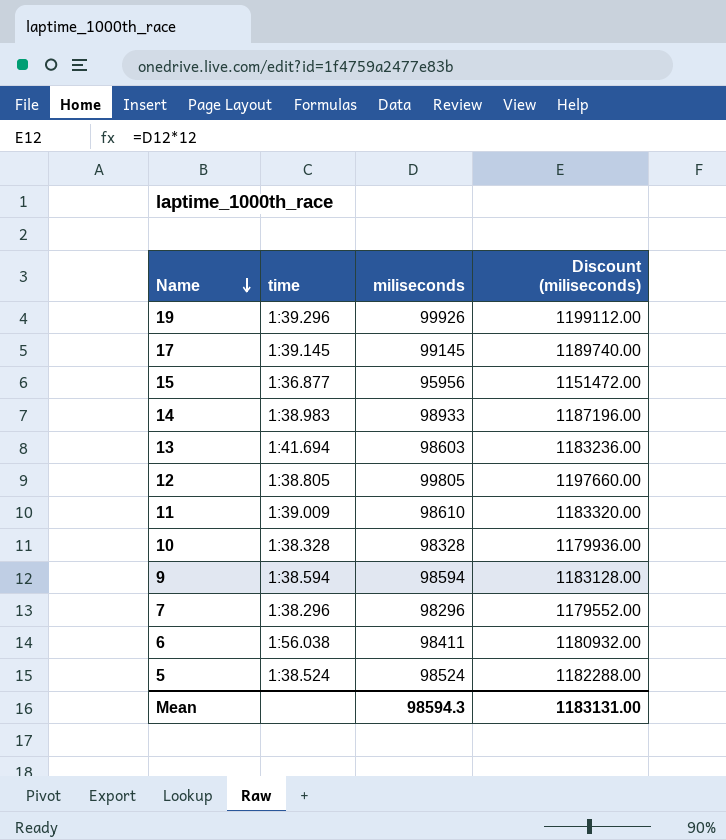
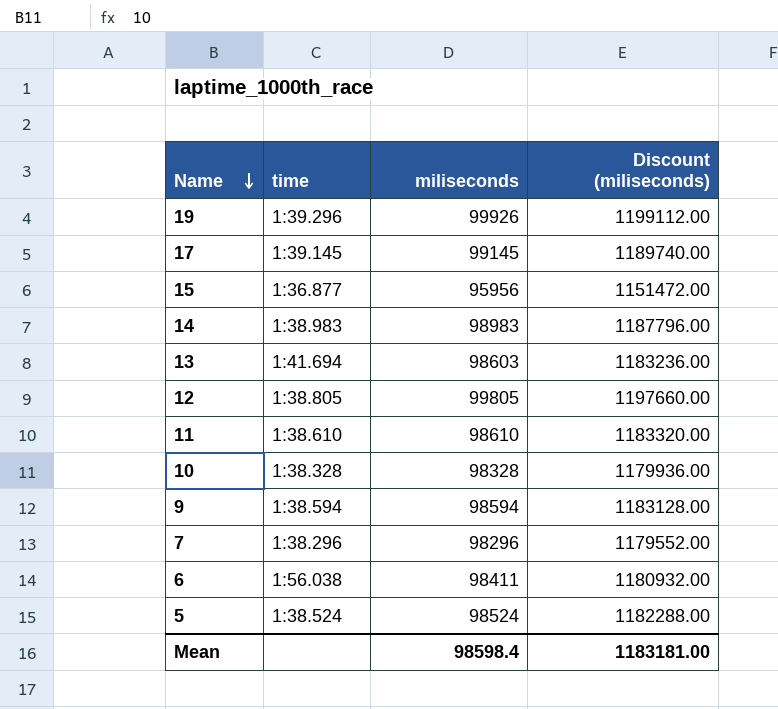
14 | miliseconds: 98933 -> 98983
14 | Discount (miliseconds): 1187196.00 -> 1187796.00
11 | time: 1:39.009 -> 1:38.610
Mean | miliseconds: 98594.3 -> 98598.4
Mean | Discount (miliseconds): 1183131.00 -> 1183181.00

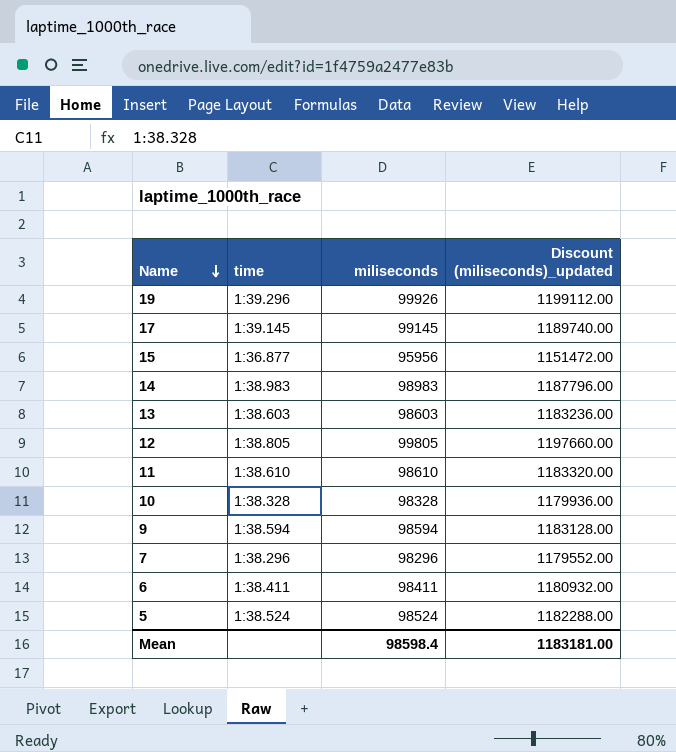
column name: Discount (miliseconds) -> Discount (miliseconds)_updated
13 | time: 1:41.694 -> 1:38.603
6 | time: 1:56.038 -> 1:38.411

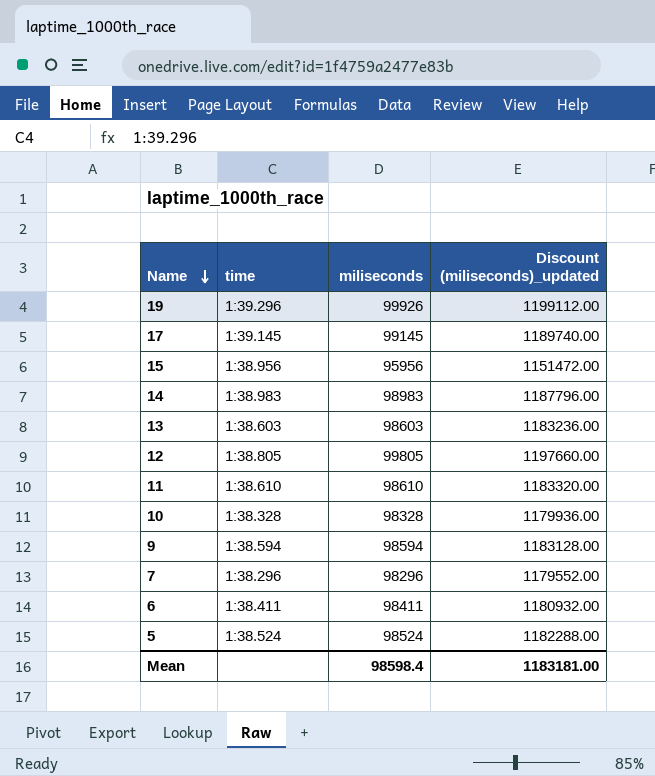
15 | time: 1:36.877 -> 1:38.956

